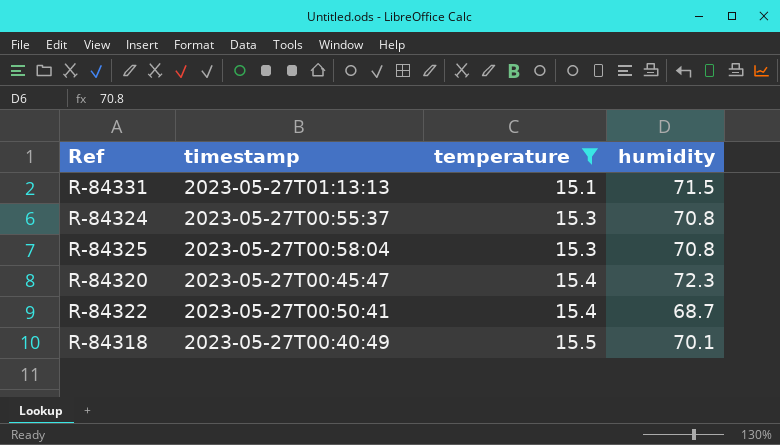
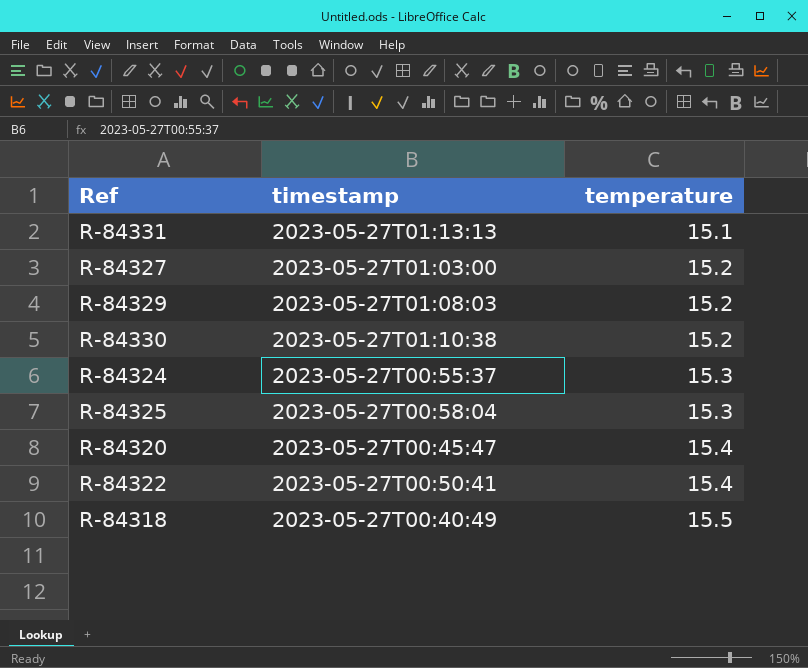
filter: temperature != 15.2 -> none
column humidity | position: 4 -> none

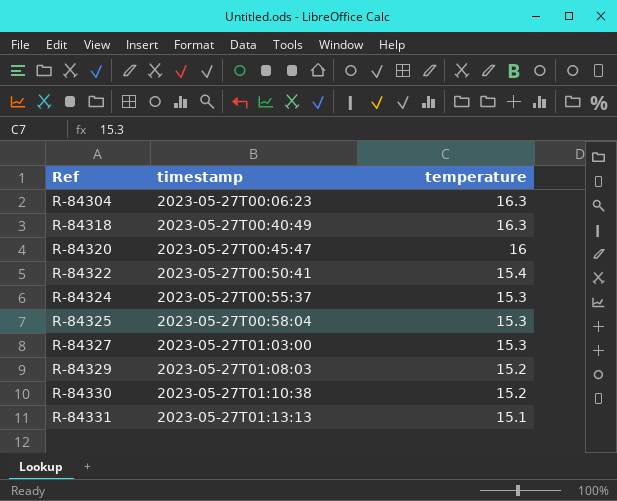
row order: temperature ascending -> Ref ascending
row R-84304: none -> 2023-05-27T00:06:23 | 16.3
R-84318 | temperature: 15.5 -> 16.3
R-84320 | temperature: 15.4 -> 16
R-84327 | temperature: 15.2 -> 15.3

